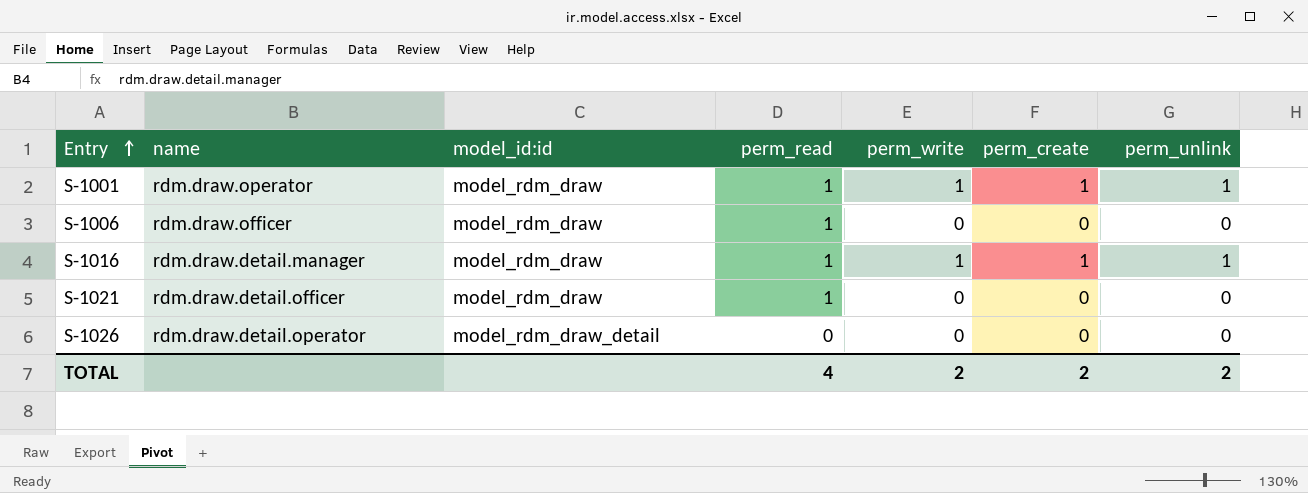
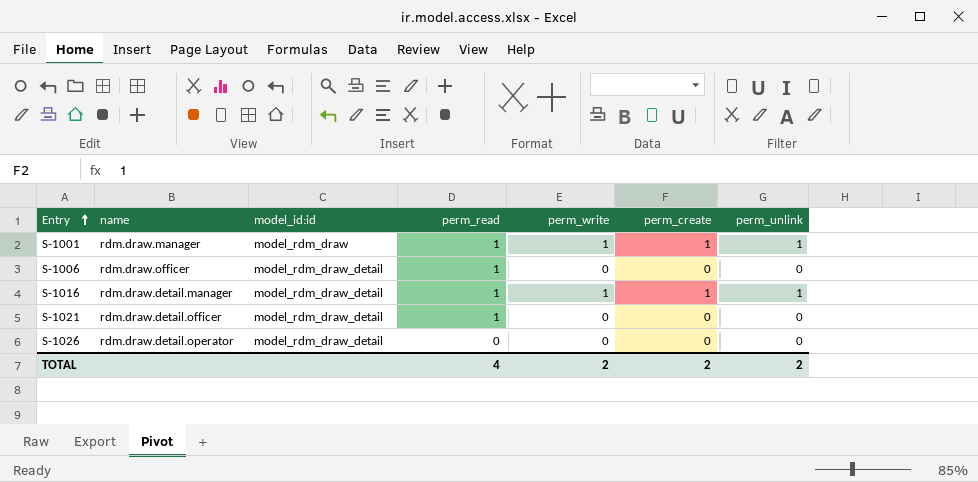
S-1001 | name: rdm.draw.operator -> rdm.draw.manager
S-1006 | model_id:id: model_rdm_draw -> model_rdm_draw_detail
S-1016 | model_id:id: model_rdm_draw -> model_rdm_draw_detail
S-1021 | model_id:id: model_rdm_draw -> model_rdm_draw_detail

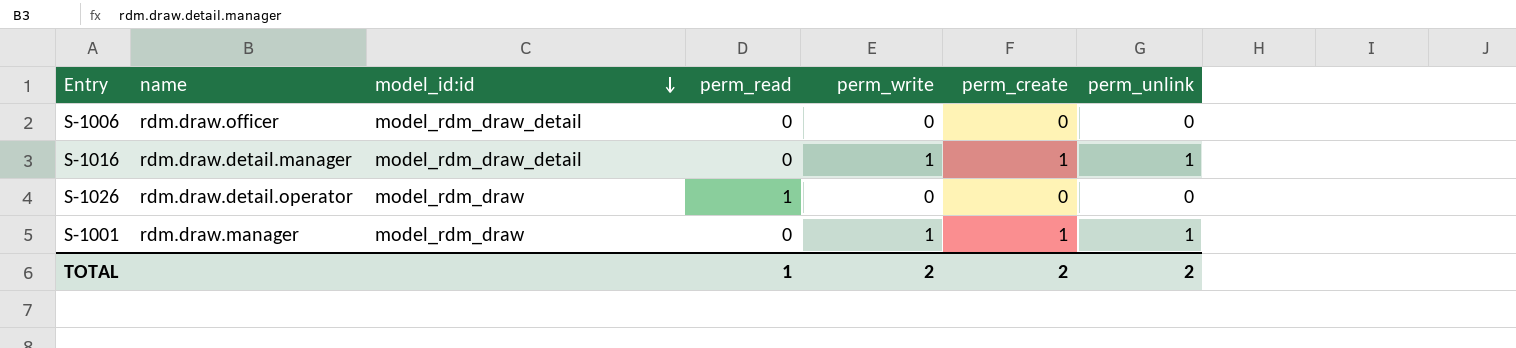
row order: Entry ascending -> model_id:id descending
row S-1021: rdm.draw.detail.officer | model_rdm_draw_detail | 1 | 0 | 0 | 0 -> none
S-1006 | perm_read: 1 -> 0
S-1016 | perm_read: 1 -> 0
S-1026 | model_id:id: model_rdm_draw_detail -> model_rdm_draw
S-1026 | perm_read: 0 -> 1
S-1001 | perm_read: 1 -> 0
TOTAL | perm_read: 4 -> 1

